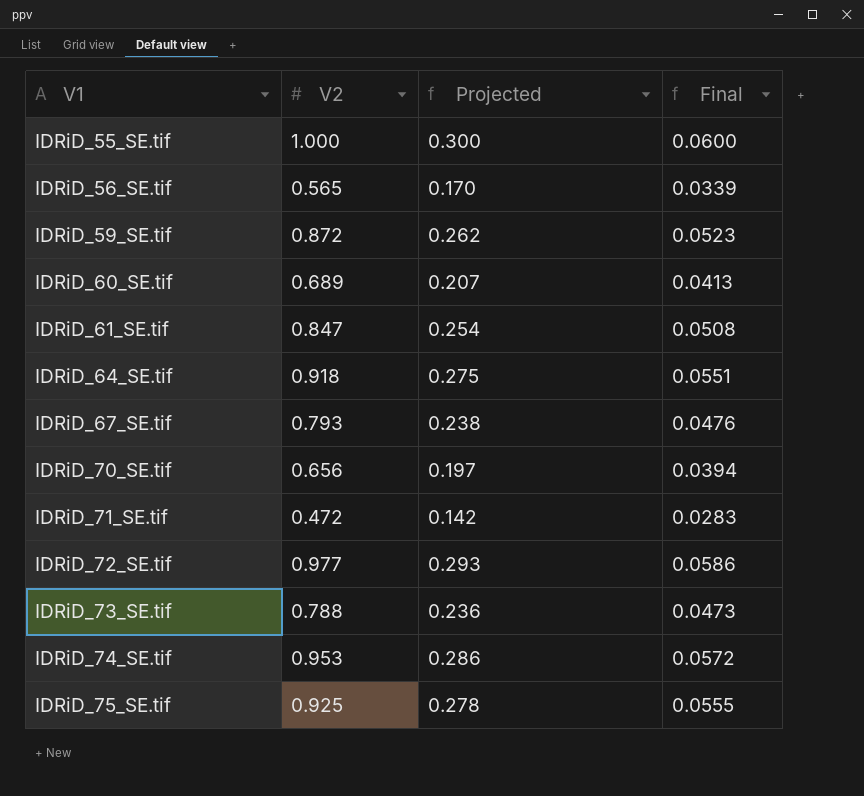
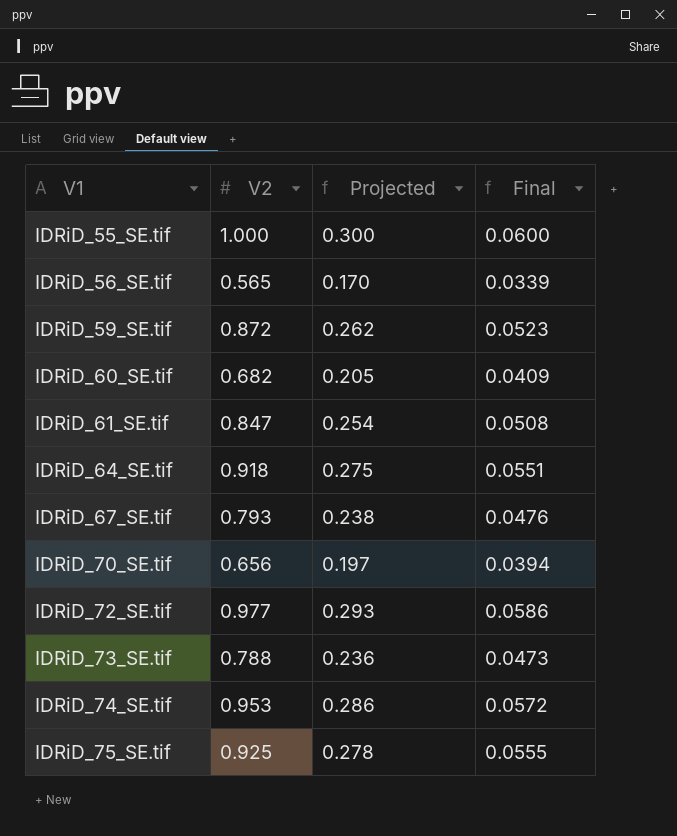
row IDRiD_71_SE.tif: 0.472 | 0.142 | 0.0283 -> none
IDRiD_60_SE.tif | V2: 0.689 -> 0.682
IDRiD_60_SE.tif | Projected: 0.207 -> 0.205
IDRiD_60_SE.tif | Final: 0.0413 -> 0.0409

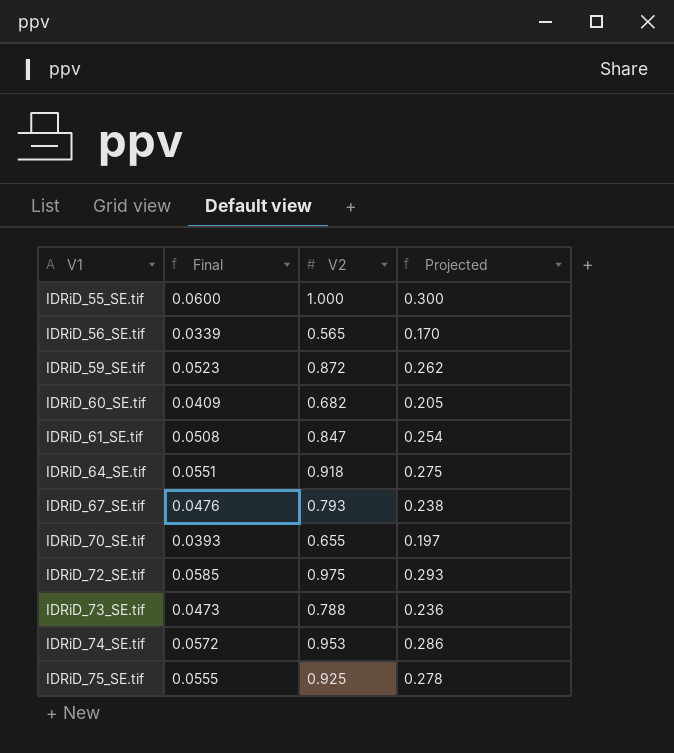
column Final | position: 4 -> 2
IDRiD_70_SE.tif | Final: 0.0394 -> 0.0393
IDRiD_70_SE.tif | V2: 0.656 -> 0.655
IDRiD_72_SE.tif | Final: 0.0586 -> 0.0585
IDRiD_72_SE.tif | V2: 0.977 -> 0.975

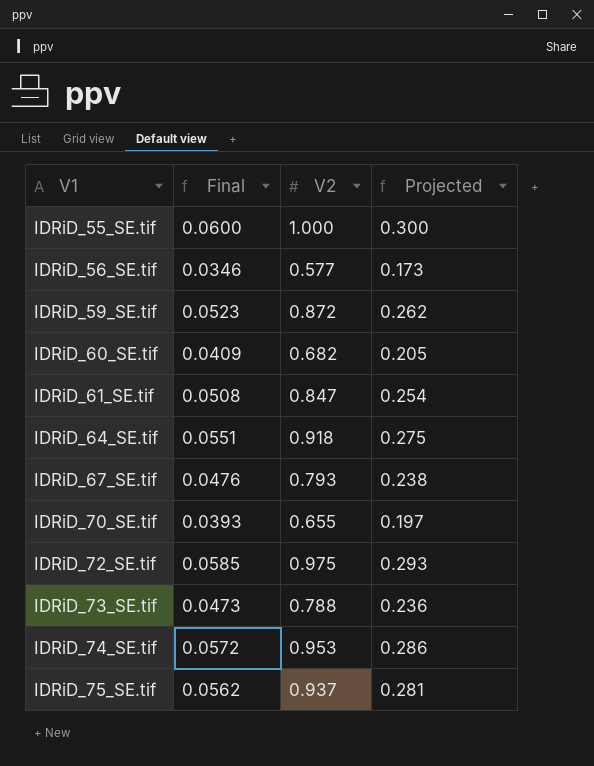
IDRiD_56_SE.tif | Final: 0.0339 -> 0.0346
IDRiD_56_SE.tif | V2: 0.565 -> 0.577
IDRiD_56_SE.tif | Projected: 0.170 -> 0.173
IDRiD_75_SE.tif | Final: 0.0555 -> 0.0562
IDRiD_75_SE.tif | V2: 0.925 -> 0.937
IDRiD_75_SE.tif | Projected: 0.278 -> 0.281

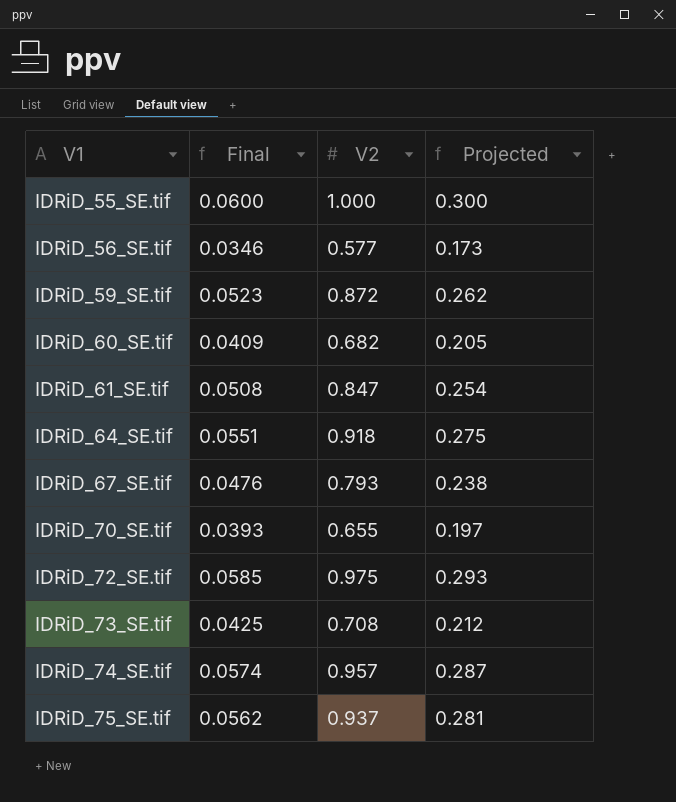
IDRiD_73_SE.tif | Final: 0.0473 -> 0.0425
IDRiD_73_SE.tif | V2: 0.788 -> 0.708
IDRiD_73_SE.tif | Projected: 0.236 -> 0.212
IDRiD_74_SE.tif | Final: 0.0572 -> 0.0574
IDRiD_74_SE.tif | V2: 0.953 -> 0.957
IDRiD_74_SE.tif | Projected: 0.286 -> 0.287

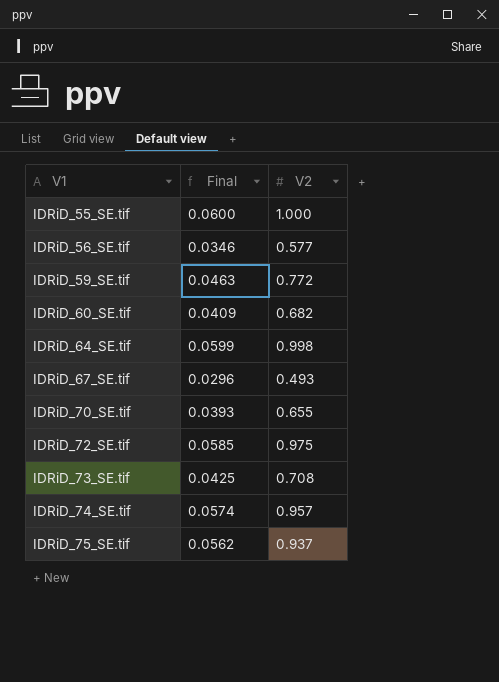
column Projected | formula: [V2] * 0.3 -> none
row IDRiD_61_SE.tif: 0.0508 | 0.847 | 0.254 -> none
IDRiD_59_SE.tif | Final: 0.0523 -> 0.0463
IDRiD_59_SE.tif | V2: 0.872 -> 0.772
IDRiD_64_SE.tif | Final: 0.0551 -> 0.0599
IDRiD_64_SE.tif | V2: 0.918 -> 0.998
IDRiD_67_SE.tif | Final: 0.0476 -> 0.0296
IDRiD_67_SE.tif | V2: 0.793 -> 0.493

